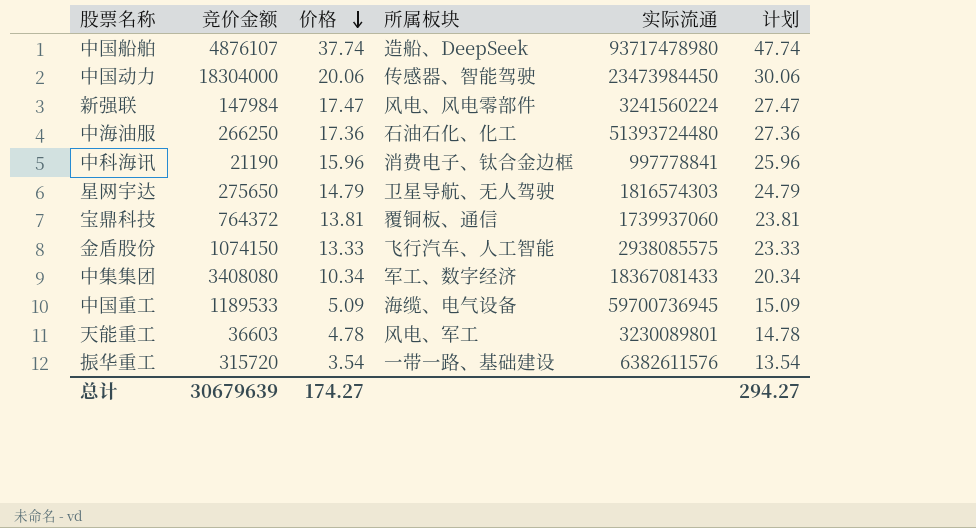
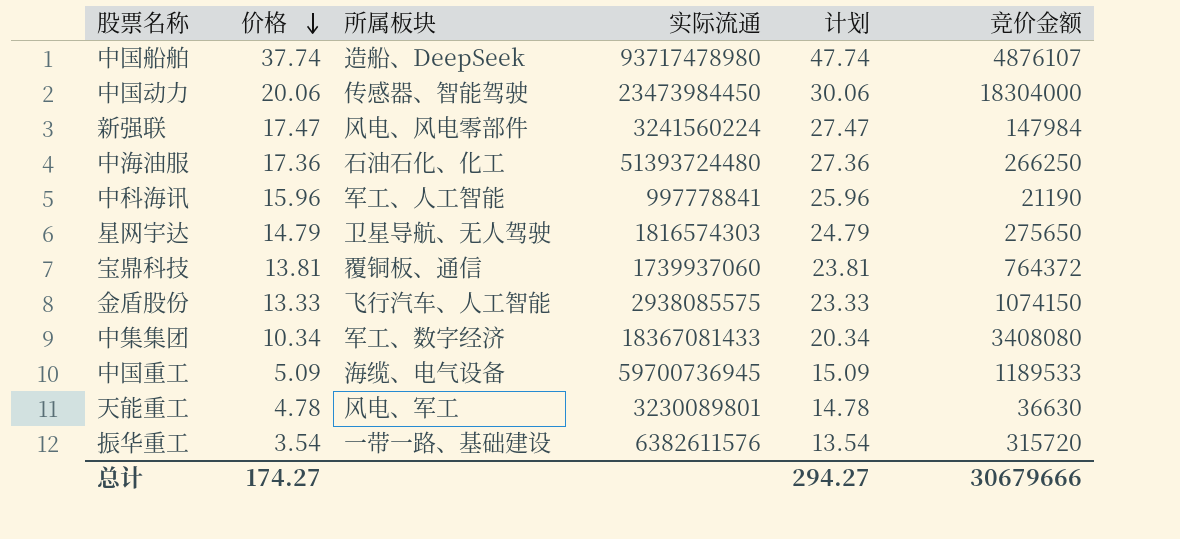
column 竞价金额 | position: 2 -> 6
中科海讯 | 所属板块: 消费电子、钛合金边框 -> 军工、人工智能
天能重工 | 竞价金额: 36603 -> 36630
总计 | 竞价金额: 30679639 -> 30679666

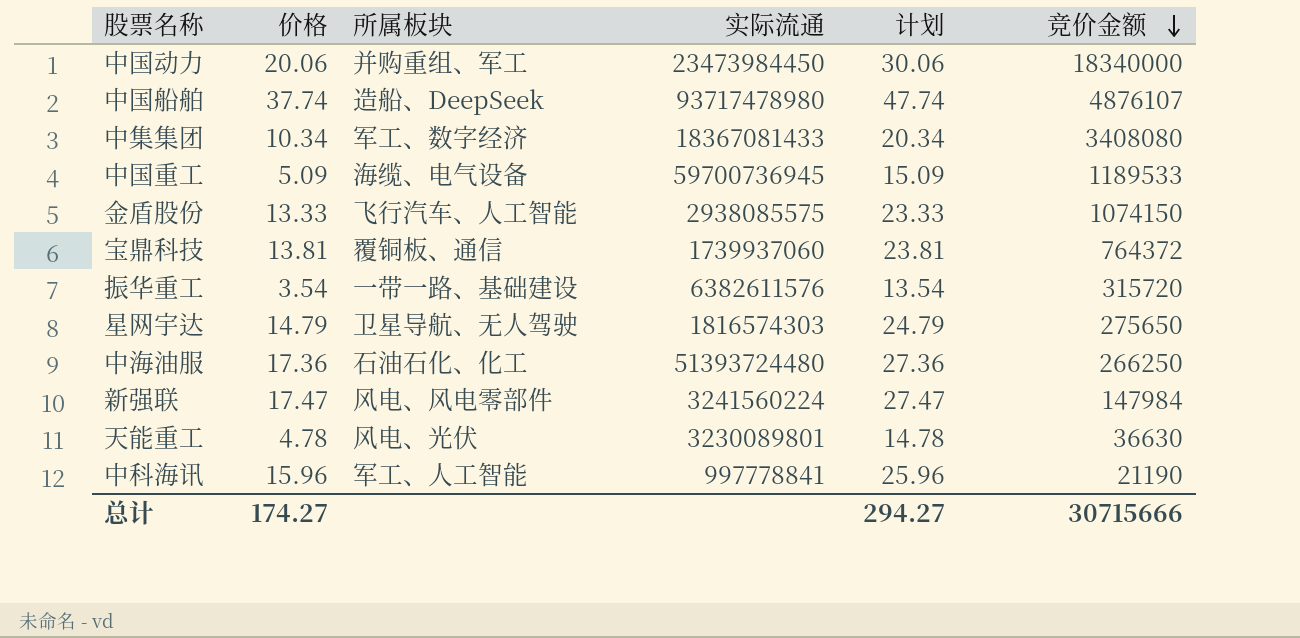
row order: 价格 descending -> 竞价金额 descending
中国动力 | 所属板块: 传感器、智能驾驶 -> 并购重组、军工
中国动力 | 竞价金额: 18304000 -> 18340000
天能重工 | 所属板块: 风电、军工 -> 风电、光伏
总计 | 竞价金额: 30679666 -> 30715666

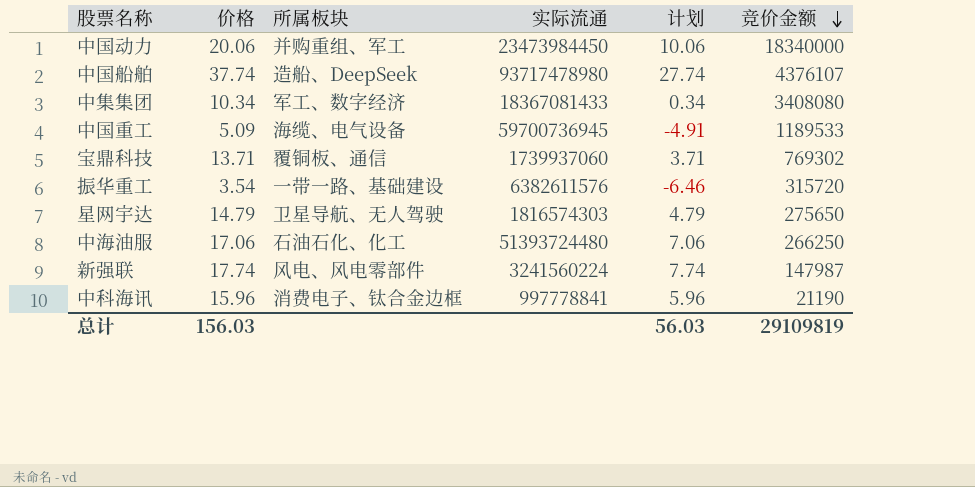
column 计划 | formula: [价格] + 10 -> [价格] - 10
row 金盾股份: 13.33 | 飞行汽车、人工智能 | 2938085575 | 23.33 | 1074150 -> none
row 天能重工: 4.78 | 风电、光伏 | 3230089801 | 14.78 | 36630 -> none
中国船舶 | 竞价金额: 4876107 -> 4376107
宝鼎科技 | 价格: 13.81 -> 13.71
宝鼎科技 | 竞价金额: 764372 -> 769302
中海油服 | 价格: 17.36 -> 17.06
新强联 | 价格: 17.47 -> 17.74
新强联 | 竞价金额: 147984 -> 147987
中科海讯 | 所属板块: 军工、人工智能 -> 消费电子、钛合金边框
总计 | 价格: 174.27 -> 156.03
总计 | 计划: 294.27 -> 56.03
总计 | 竞价金额: 30715666 -> 29109819

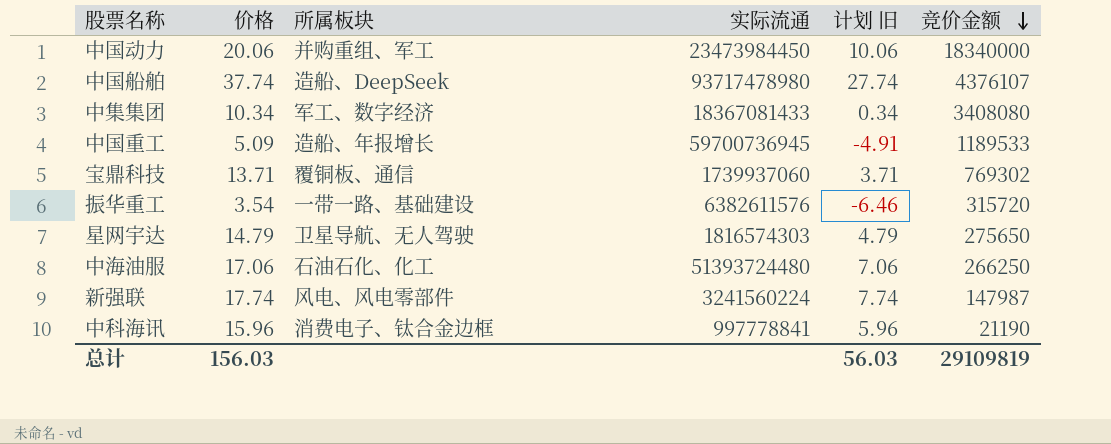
column name: 计划 -> 计划 旧
中国重工 | 所属板块: 海缆、电气设备 -> 造船、年报增长

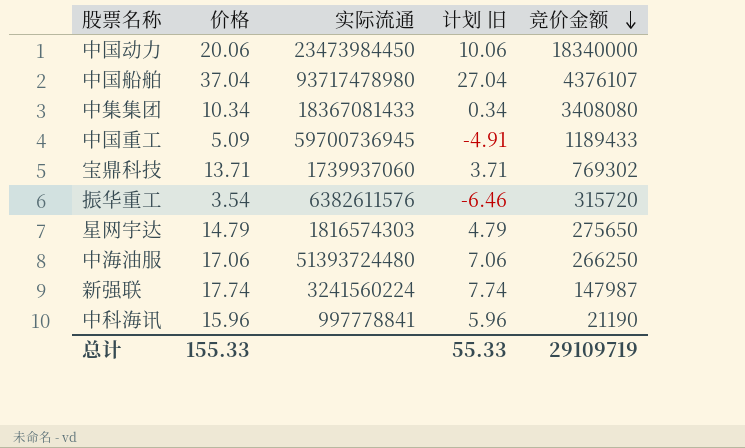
column 所属板块 | position: 3 -> none
中国船舶 | 价格: 37.74 -> 37.04
中国船舶 | 计划 旧: 27.74 -> 27.04
中国重工 | 竞价金额: 1189533 -> 1189433
总计 | 价格: 156.03 -> 155.33
总计 | 计划 旧: 56.03 -> 55.33
总计 | 竞价金额: 29109819 -> 29109719

